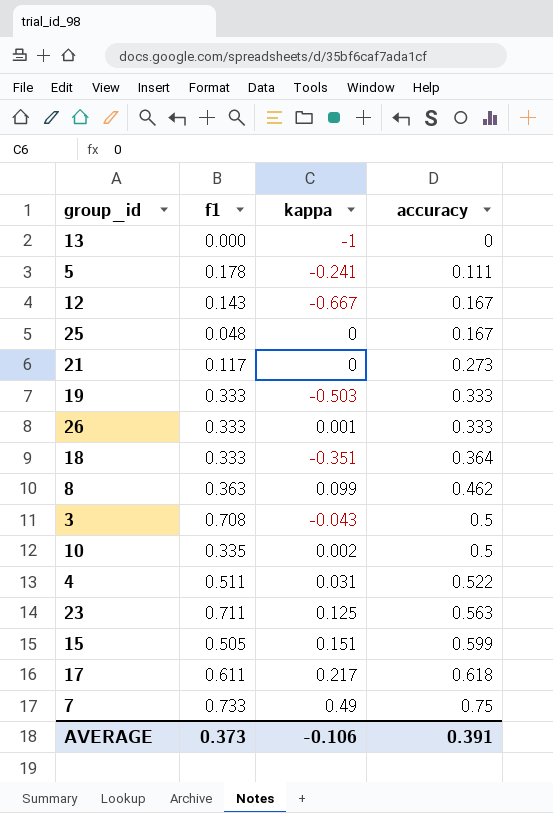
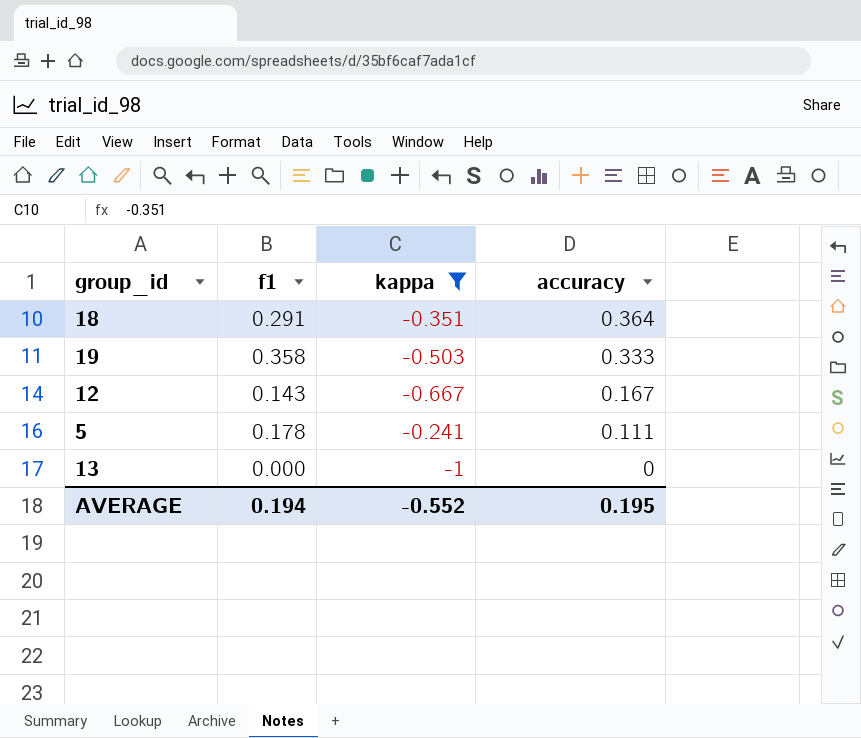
filter: none -> kappa <= -0.241
row order: accuracy ascending -> accuracy descending
18 | f1: 0.333 -> 0.291
19 | f1: 0.333 -> 0.358
AVERAGE | f1: 0.373 -> 0.194
AVERAGE | kappa: -0.106 -> -0.552
AVERAGE | accuracy: 0.391 -> 0.195

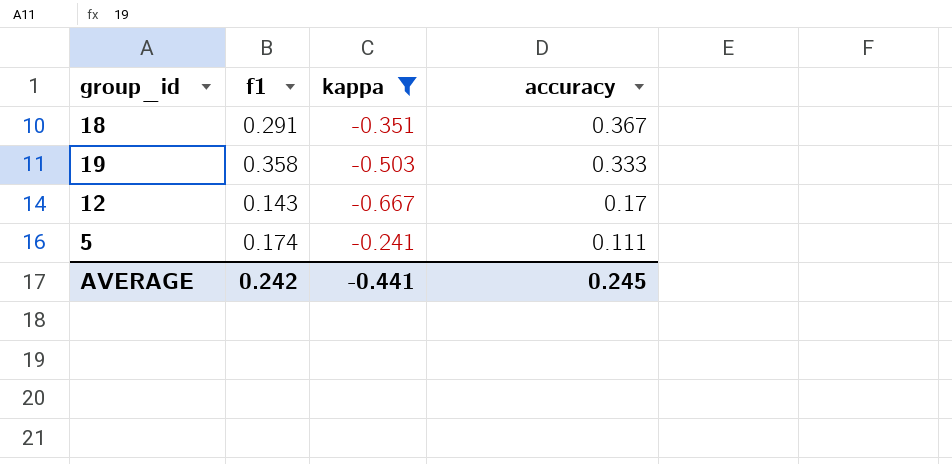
row 13: 0.000 | -1 | 0 -> none
18 | accuracy: 0.364 -> 0.367
12 | accuracy: 0.167 -> 0.17
5 | f1: 0.178 -> 0.174
AVERAGE | f1: 0.194 -> 0.242
AVERAGE | kappa: -0.552 -> -0.441
AVERAGE | accuracy: 0.195 -> 0.245

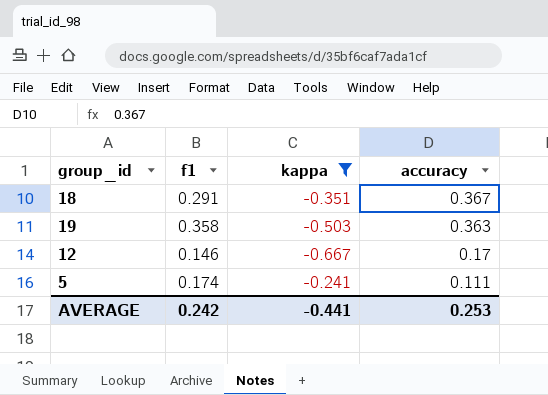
19 | accuracy: 0.333 -> 0.363
12 | f1: 0.143 -> 0.146
AVERAGE | accuracy: 0.245 -> 0.253

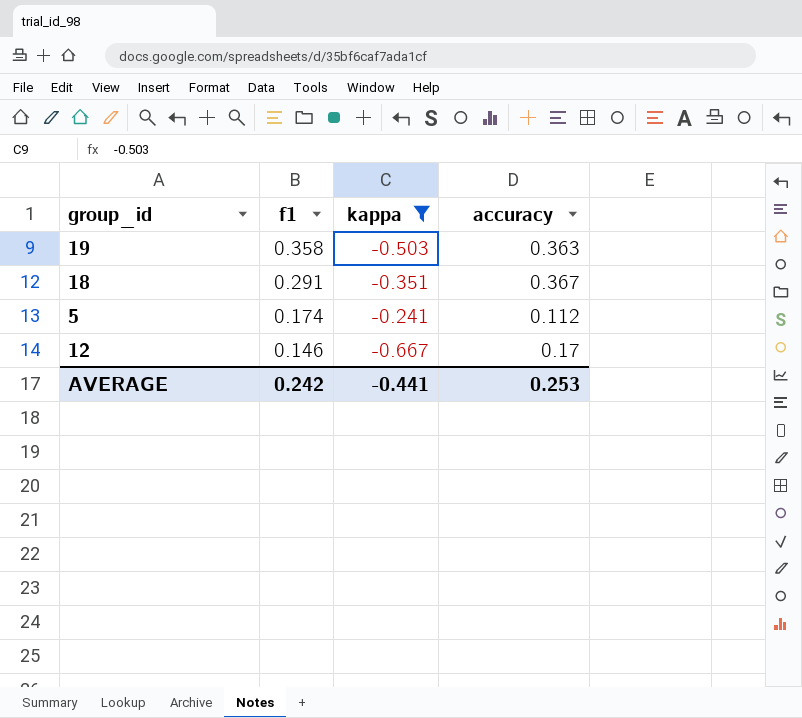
row order: accuracy descending -> f1 descending
5 | accuracy: 0.111 -> 0.112

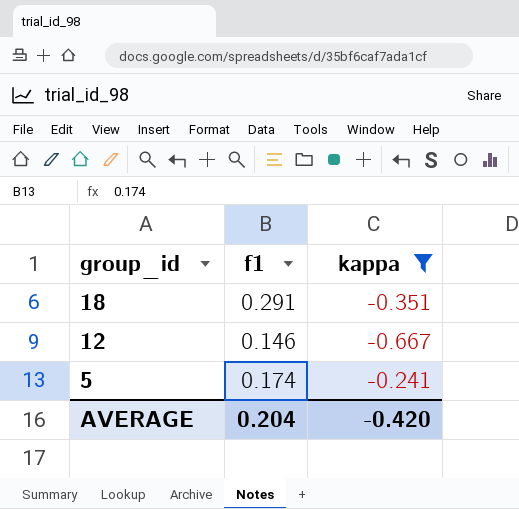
row order: f1 descending -> group_id descending
column accuracy | position: 4 -> none
row 19: 0.358 | -0.503 | 0.363 -> none
AVERAGE | f1: 0.242 -> 0.204
AVERAGE | kappa: -0.441 -> -0.420

